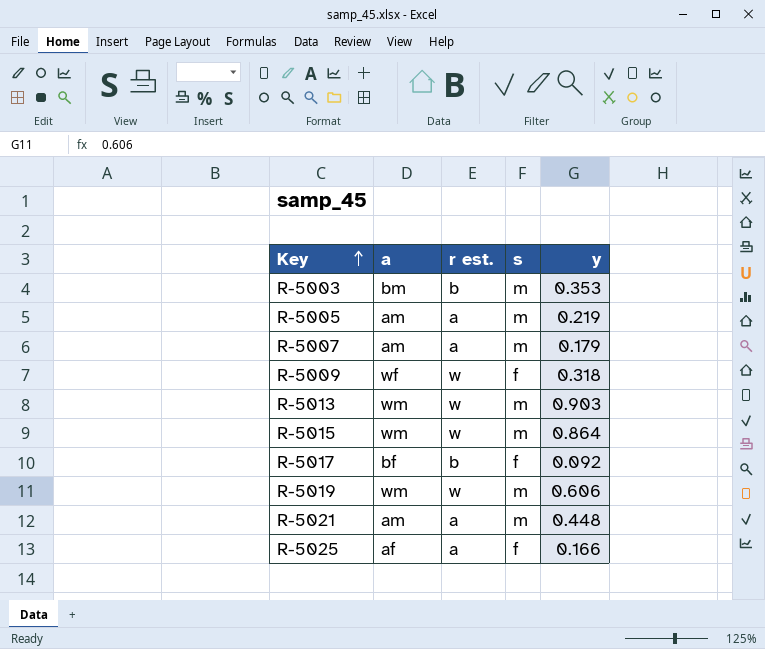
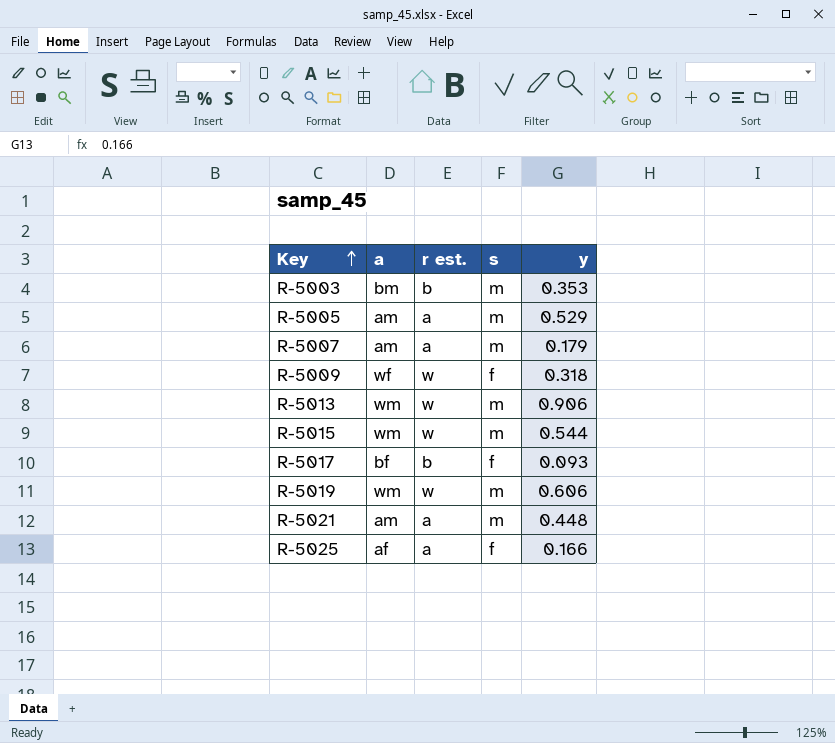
R-5005 | y: 0.219 -> 0.529
R-5013 | y: 0.903 -> 0.906
R-5015 | y: 0.864 -> 0.544
R-5017 | y: 0.092 -> 0.093

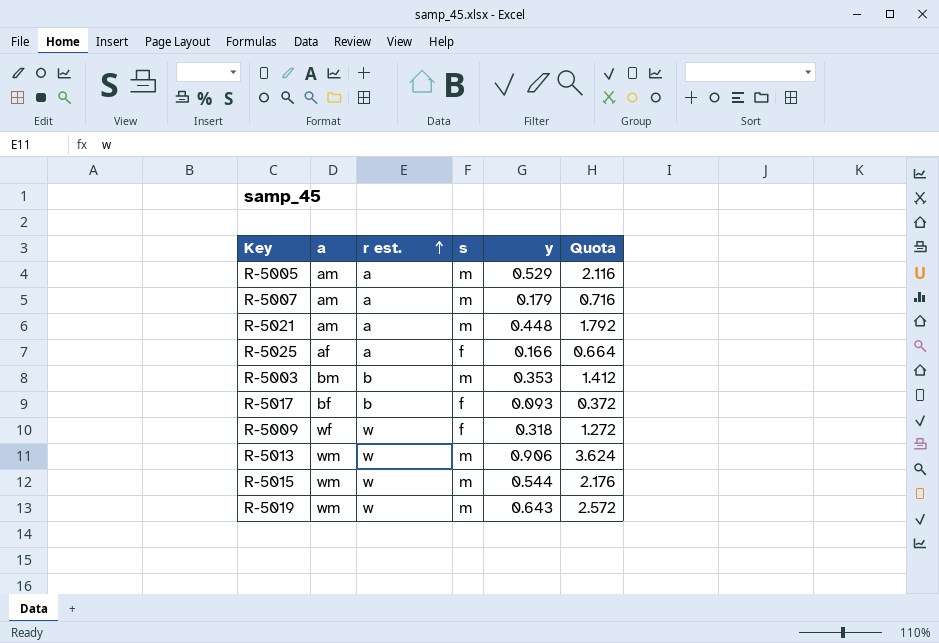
row order: Key ascending -> r est. ascending
column Quota | formula: none -> [y] * 4
R-5019 | y: 0.606 -> 0.643

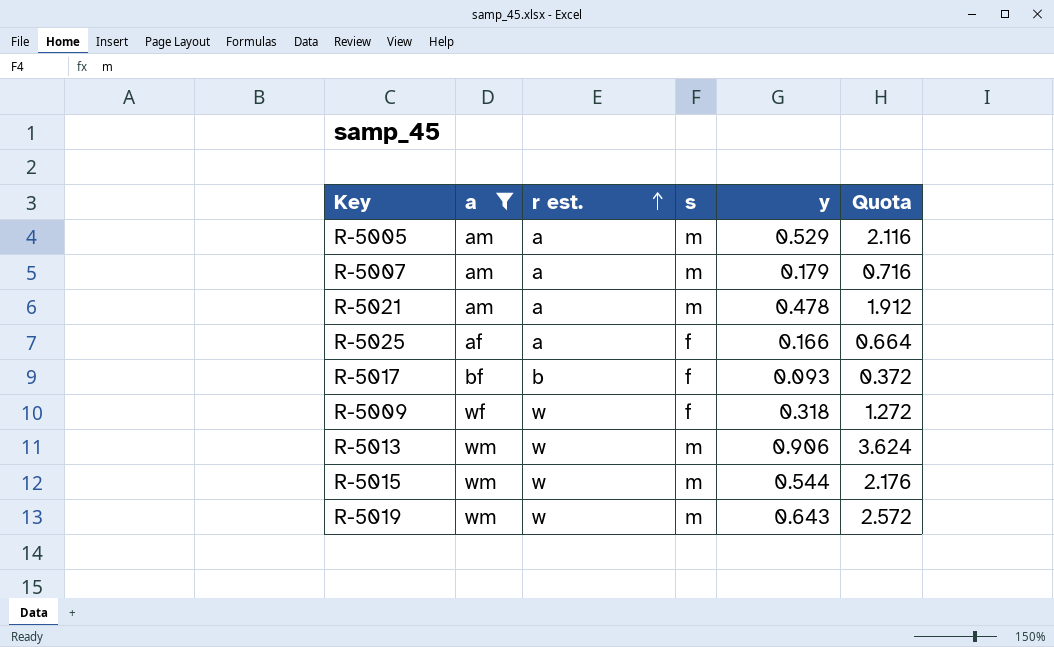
filter: none -> a != bm
R-5021 | y: 0.448 -> 0.478
R-5021 | Quota: 1.792 -> 1.912

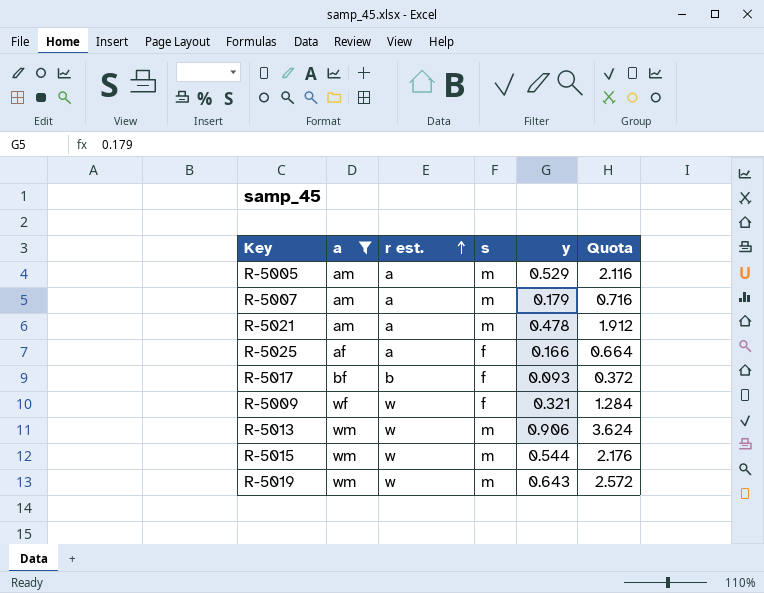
R-5009 | y: 0.318 -> 0.321
R-5009 | Quota: 1.272 -> 1.284

